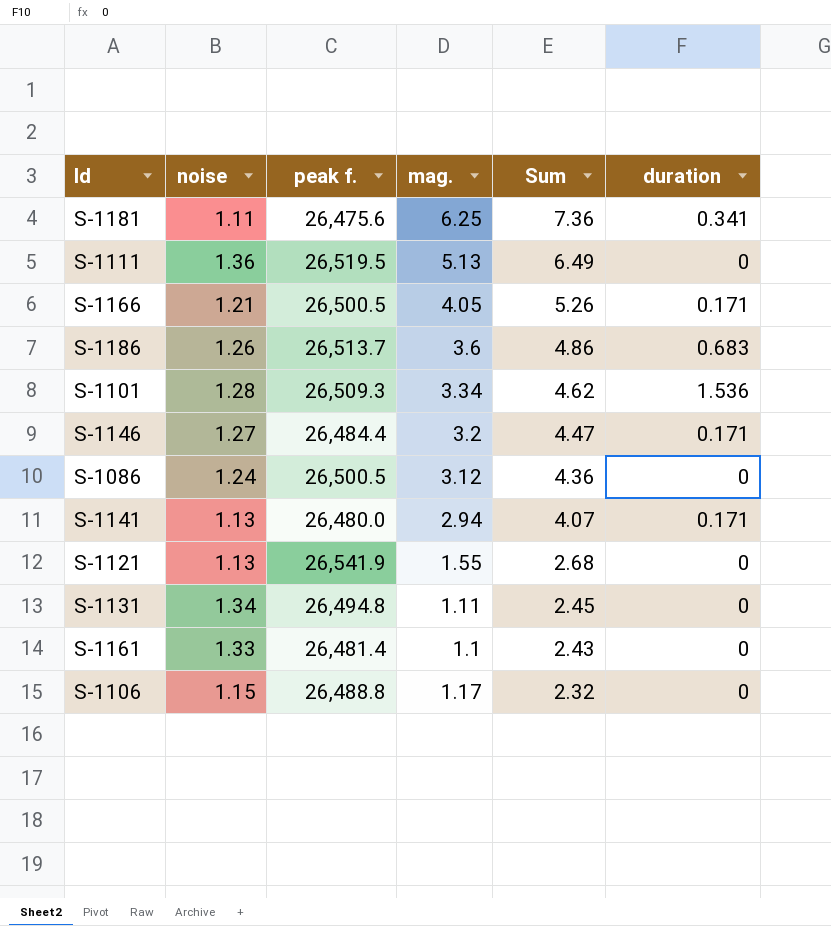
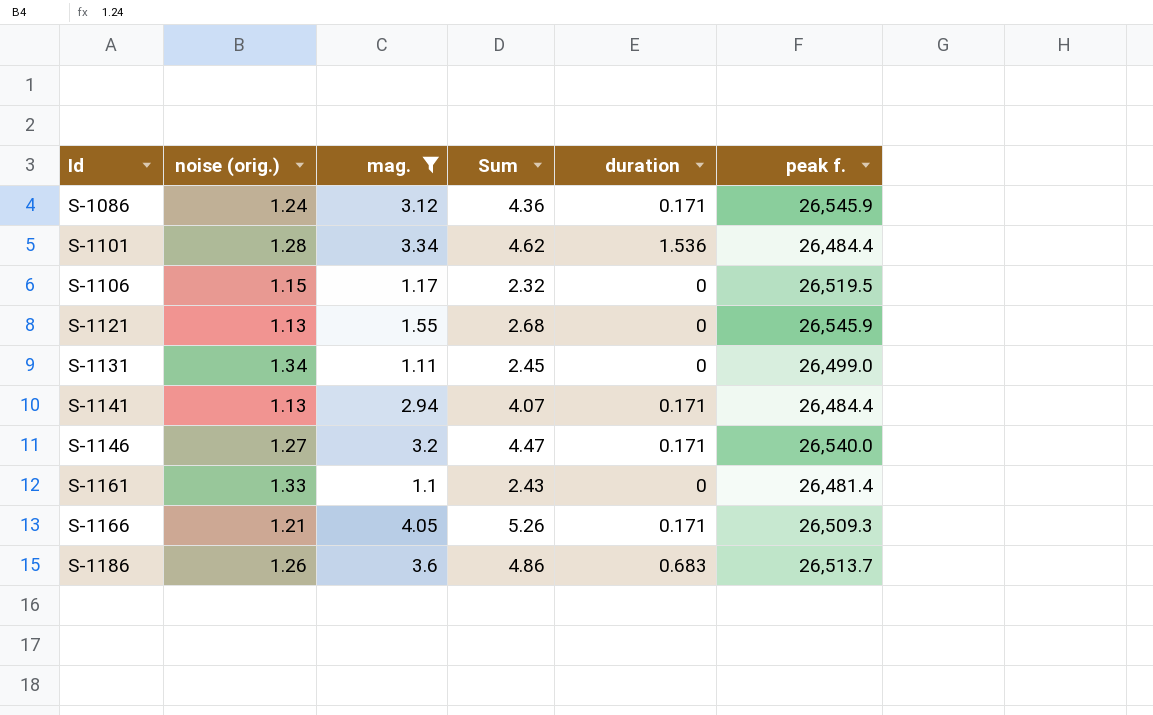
filter: none -> mag. <= 4.05
row order: Sum descending -> Id ascending
column name: noise -> noise (orig.)
column peak f. | position: 3 -> 6
S-1086 | duration: 0 -> 0.171
S-1086 | peak f.: 26,500.5 -> 26,545.9
S-1101 | peak f.: 26,509.3 -> 26,484.4
S-1106 | peak f.: 26,488.8 -> 26,519.5
S-1121 | peak f.: 26,541.9 -> 26,545.9
S-1131 | peak f.: 26,494.8 -> 26,499.0
S-1141 | peak f.: 26,480.0 -> 26,484.4
S-1146 | peak f.: 26,484.4 -> 26,540.0
S-1166 | peak f.: 26,500.5 -> 26,509.3

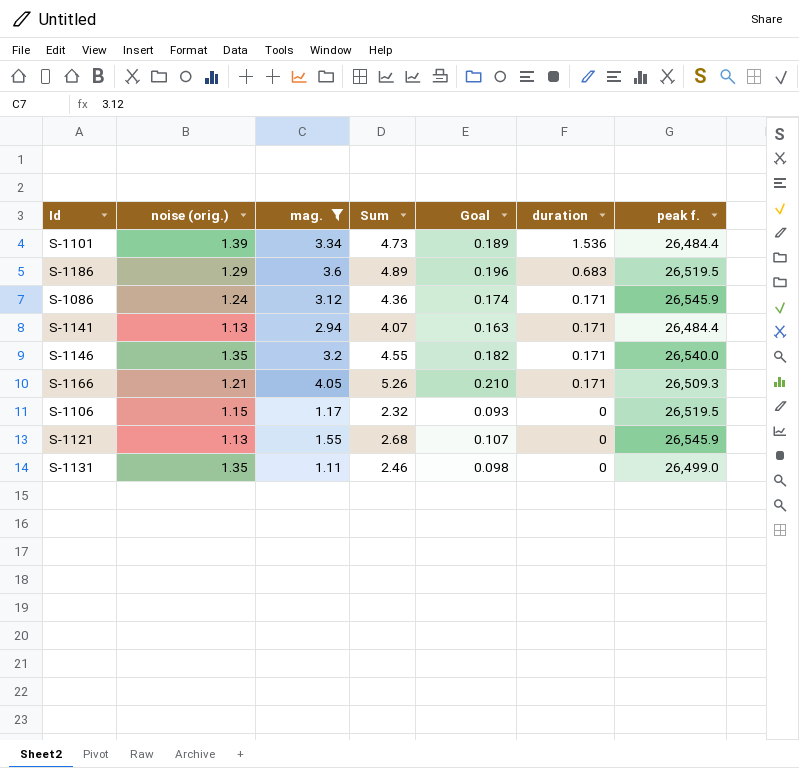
row order: Id ascending -> duration descending
column Goal | formula: none -> [Sum] * 0.04
row S-1161: 1.33 | 1.1 | 2.43 | 0 | 26,481.4 -> none
S-1101 | noise (orig.): 1.28 -> 1.39
S-1101 | Sum: 4.62 -> 4.73
S-1186 | noise (orig.): 1.26 -> 1.29
S-1186 | Sum: 4.86 -> 4.89
S-1186 | peak f.: 26,513.7 -> 26,519.5
S-1146 | noise (orig.): 1.27 -> 1.35
S-1146 | Sum: 4.47 -> 4.55
S-1131 | noise (orig.): 1.34 -> 1.35
S-1131 | Sum: 2.45 -> 2.46

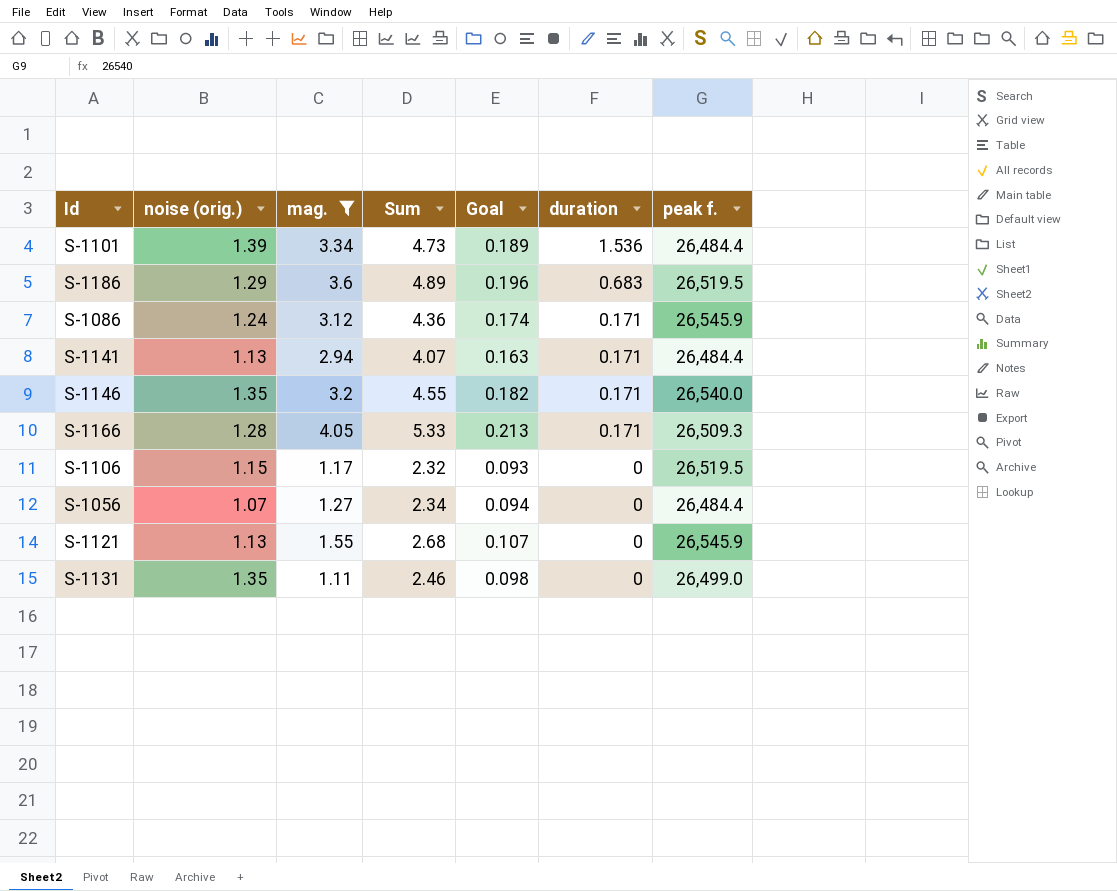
S-1166 | noise (orig.): 1.21 -> 1.28
S-1166 | Sum: 5.26 -> 5.33
S-1166 | Goal: 0.210 -> 0.213
row S-1056: none -> 1.07 | 1.27 | 2.34 | 0.094 | 0 | 26,484.4

